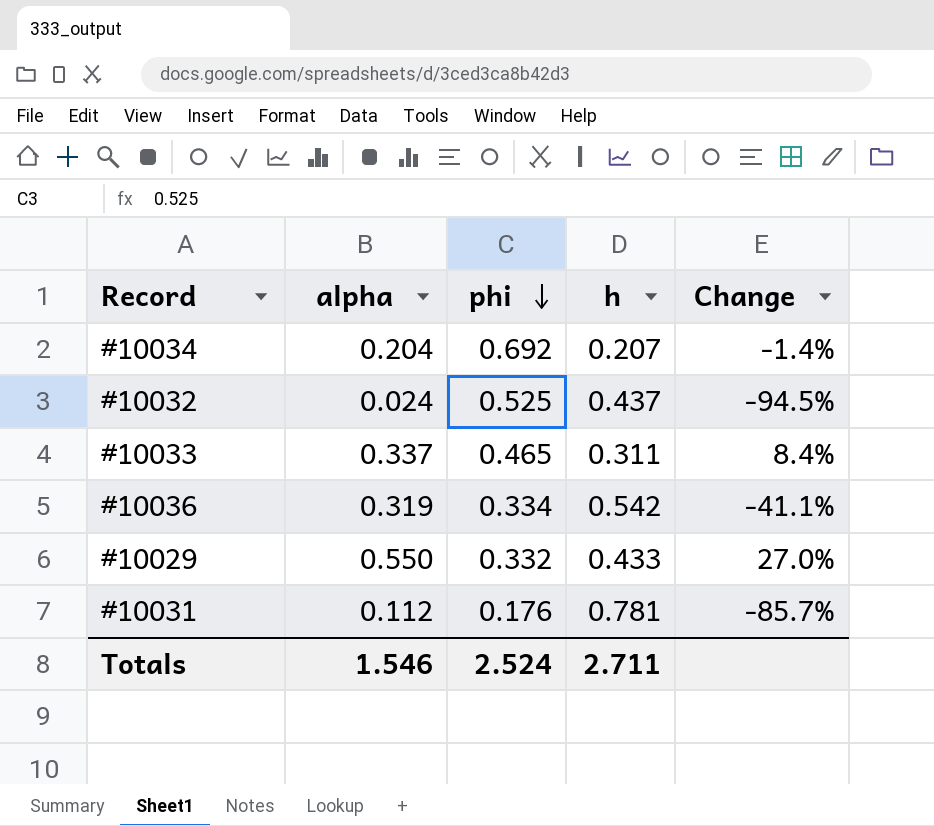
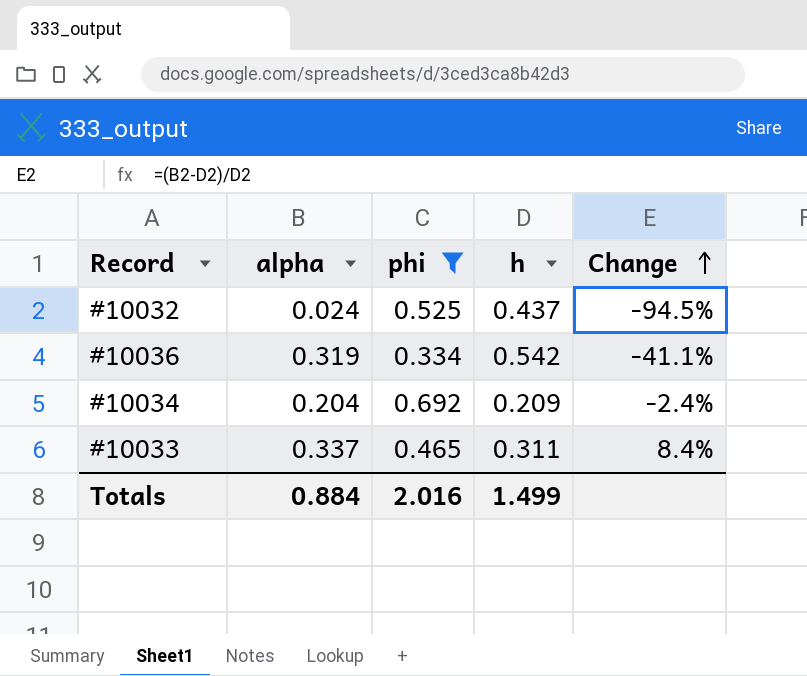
filter: none -> phi >= 0.334
row order: phi descending -> Change ascending
#10034 | h: 0.207 -> 0.209
#10034 | Change: -1.4% -> -2.4%
Totals | alpha: 1.546 -> 0.884
Totals | phi: 2.524 -> 2.016
Totals | h: 2.711 -> 1.499

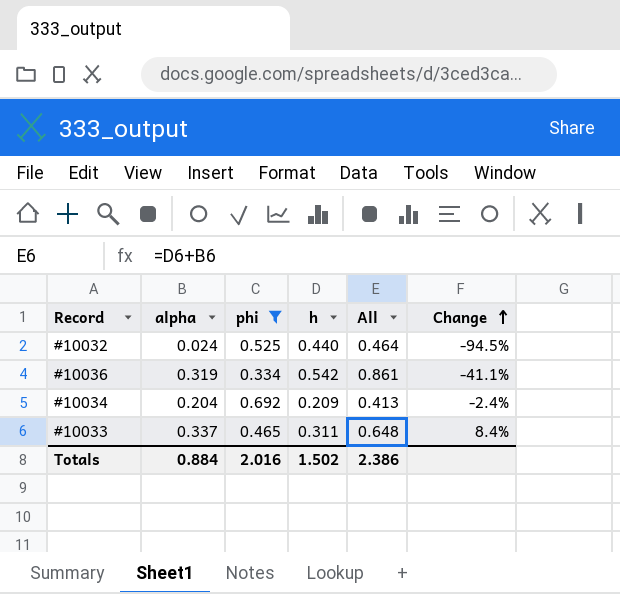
column All | formula: none -> [alpha] + [h]
#10032 | h: 0.437 -> 0.440
Totals | h: 1.499 -> 1.502

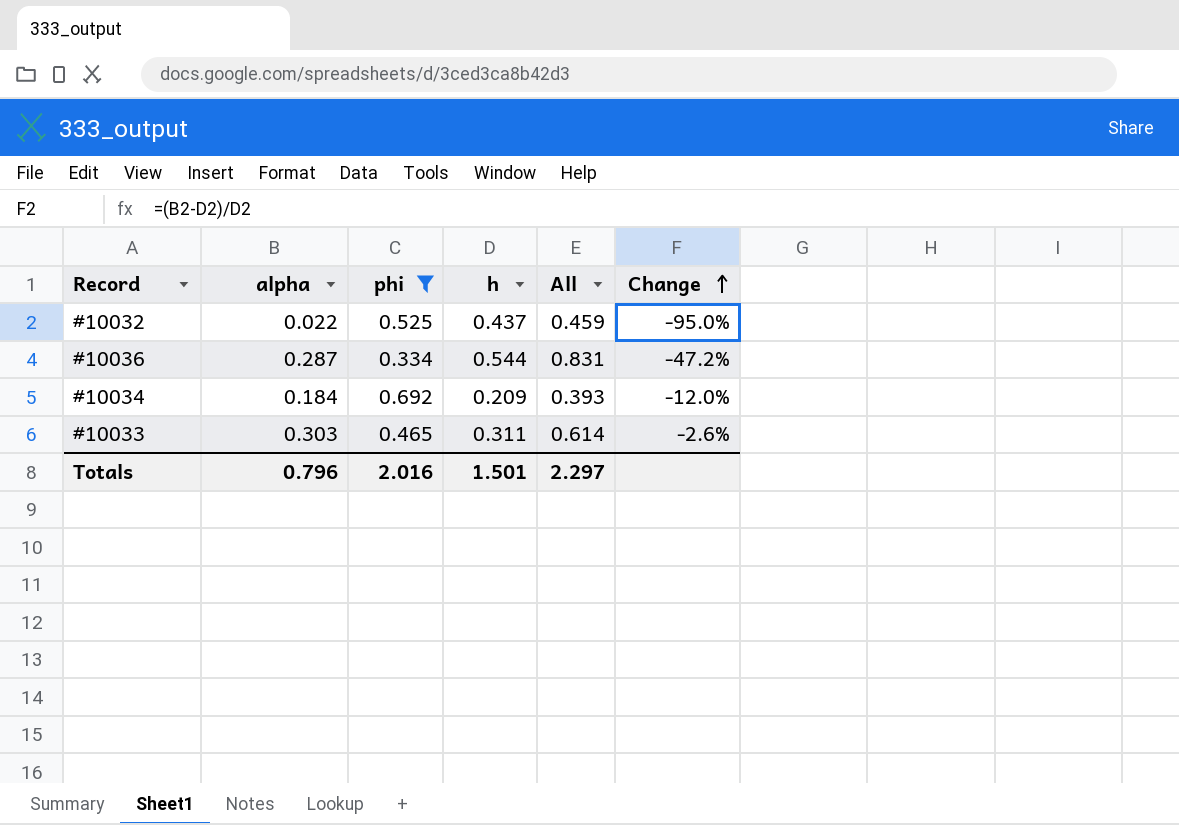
#10032 | alpha: 0.024 -> 0.022
#10032 | h: 0.440 -> 0.437
#10032 | All: 0.464 -> 0.459
#10032 | Change: -94.5% -> -95.0%
#10036 | alpha: 0.319 -> 0.287
#10036 | h: 0.542 -> 0.544
#10036 | All: 0.861 -> 0.831
#10036 | Change: -41.1% -> -47.2%
#10034 | alpha: 0.204 -> 0.184
#10034 | All: 0.413 -> 0.393
#10034 | Change: -2.4% -> -12.0%
#10033 | alpha: 0.337 -> 0.303
#10033 | All: 0.648 -> 0.614
#10033 | Change: 8.4% -> -2.6%
Totals | alpha: 0.884 -> 0.796
Totals | h: 1.502 -> 1.501
Totals | All: 2.386 -> 2.297

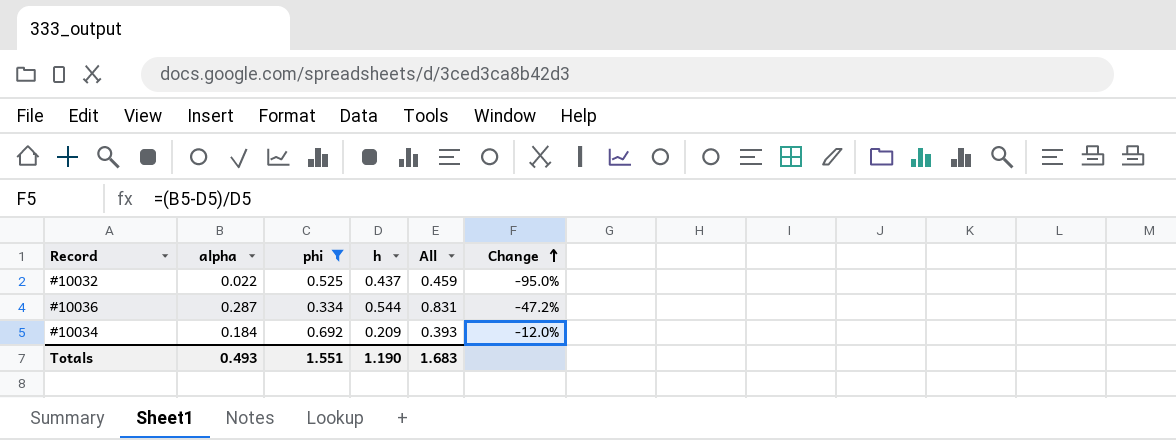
row #10033: 0.303 | 0.465 | 0.311 | 0.614 | -2.6% -> none
Totals | alpha: 0.796 -> 0.493
Totals | phi: 2.016 -> 1.551
Totals | h: 1.501 -> 1.190
Totals | All: 2.297 -> 1.683

